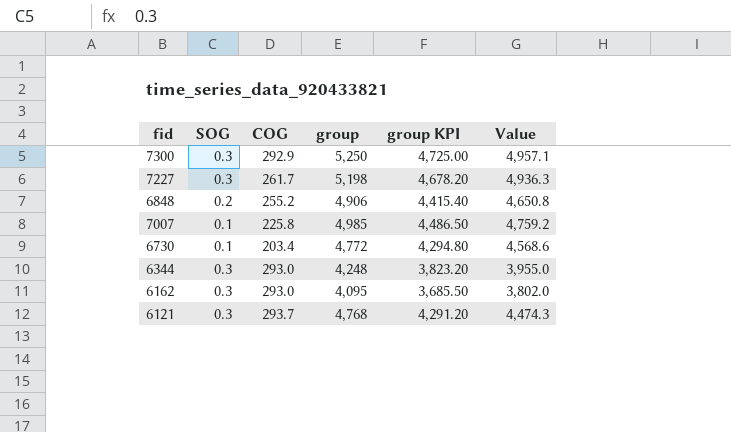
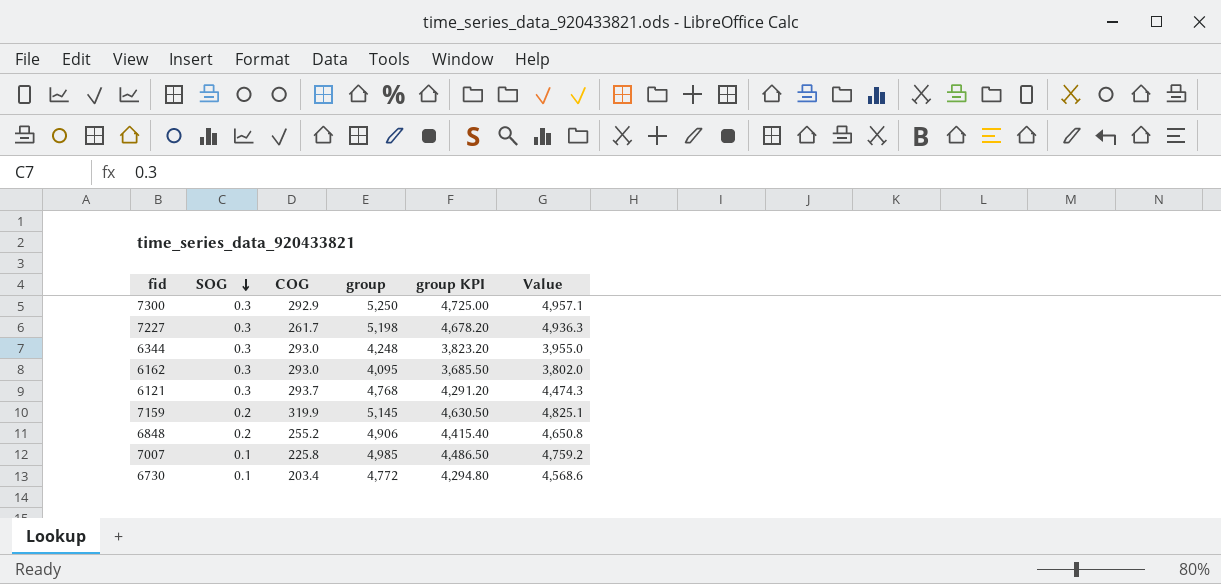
row order: none -> SOG descending
row 7159: none -> 0.2 | 319.9 | 5,145 | 4,630.50 | 4,825.1

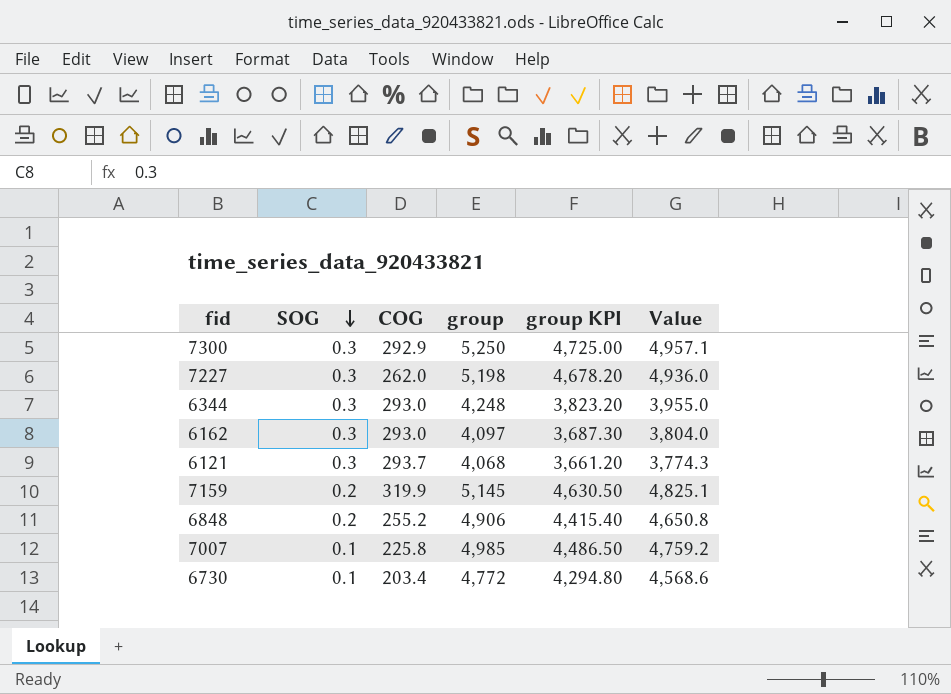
7227 | COG: 261.7 -> 262.0
7227 | Value: 4,936.3 -> 4,936.0
6162 | group: 4,095 -> 4,097
6162 | group KPI: 3,685.50 -> 3,687.30
6162 | Value: 3,802.0 -> 3,804.0
6121 | group: 4,768 -> 4,068
6121 | group KPI: 4,291.20 -> 3,661.20
6121 | Value: 4,474.3 -> 3,774.3

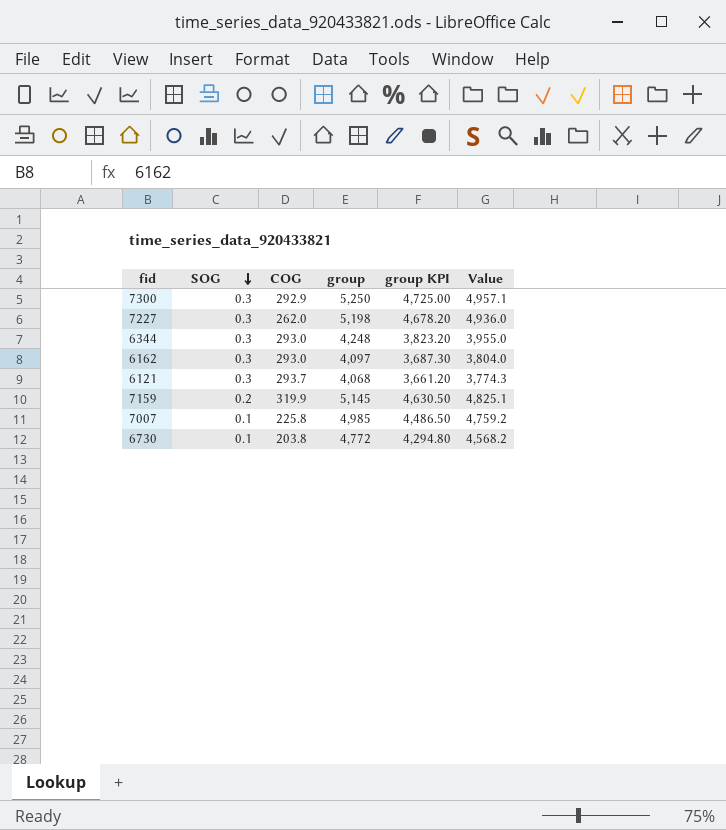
row 6848: 0.2 | 255.2 | 4,906 | 4,415.40 | 4,650.8 -> none
6730 | COG: 203.4 -> 203.8
6730 | Value: 4,568.6 -> 4,568.2

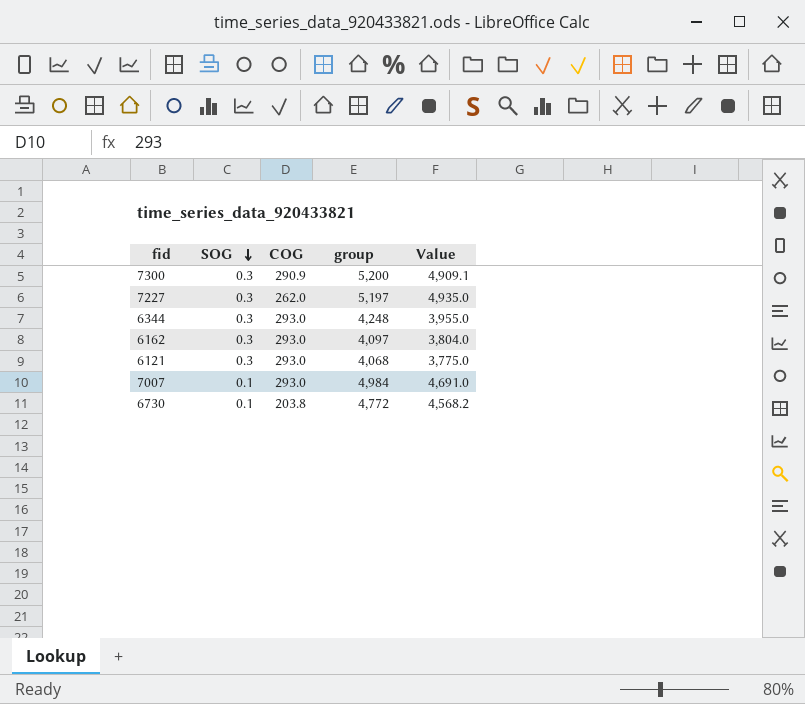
column group KPI | formula: [group] * 0.9 -> none
row 7159: 0.2 | 319.9 | 5,145 | 4,630.50 | 4,825.1 -> none
7300 | COG: 292.9 -> 290.9
7300 | group: 5,250 -> 5,200
7300 | Value: 4,957.1 -> 4,909.1
7227 | group: 5,198 -> 5,197
7227 | Value: 4,936.0 -> 4,935.0
6121 | COG: 293.7 -> 293.0
6121 | Value: 3,774.3 -> 3,775.0
7007 | COG: 225.8 -> 293.0
7007 | group: 4,985 -> 4,984
7007 | Value: 4,759.2 -> 4,691.0

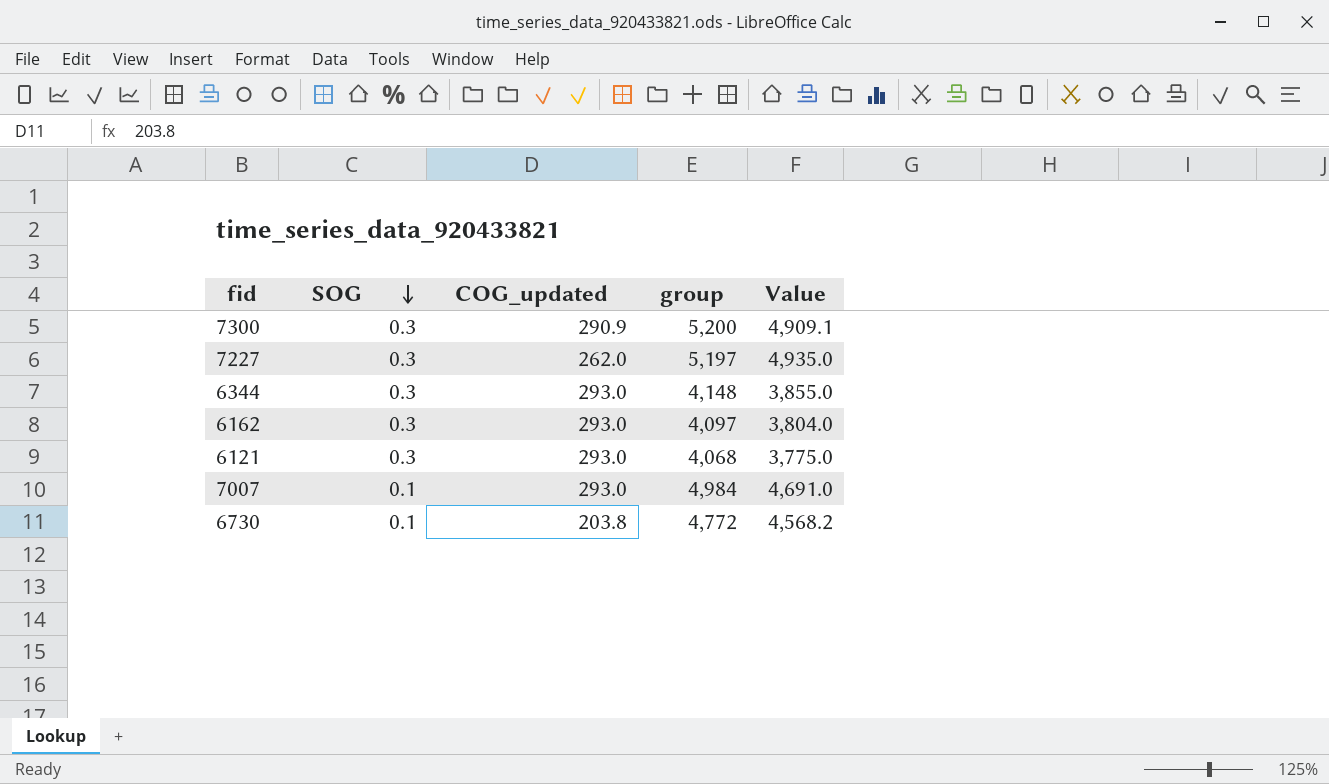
column name: COG -> COG_updated
6344 | group: 4,248 -> 4,148
6344 | Value: 3,955.0 -> 3,855.0

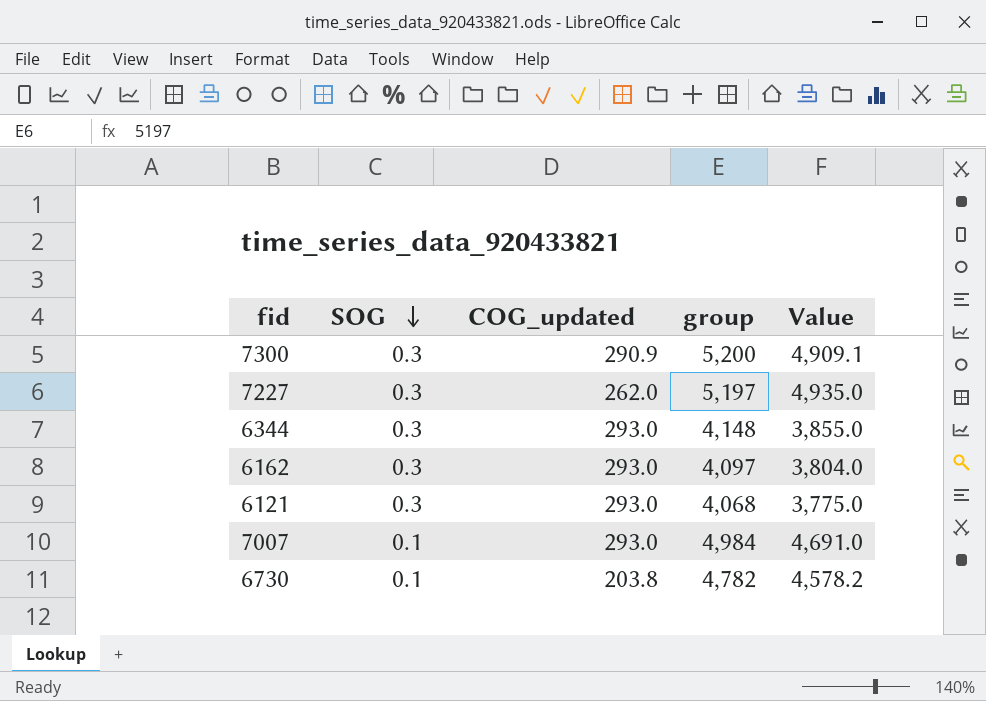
6730 | group: 4,772 -> 4,782
6730 | Value: 4,568.2 -> 4,578.2

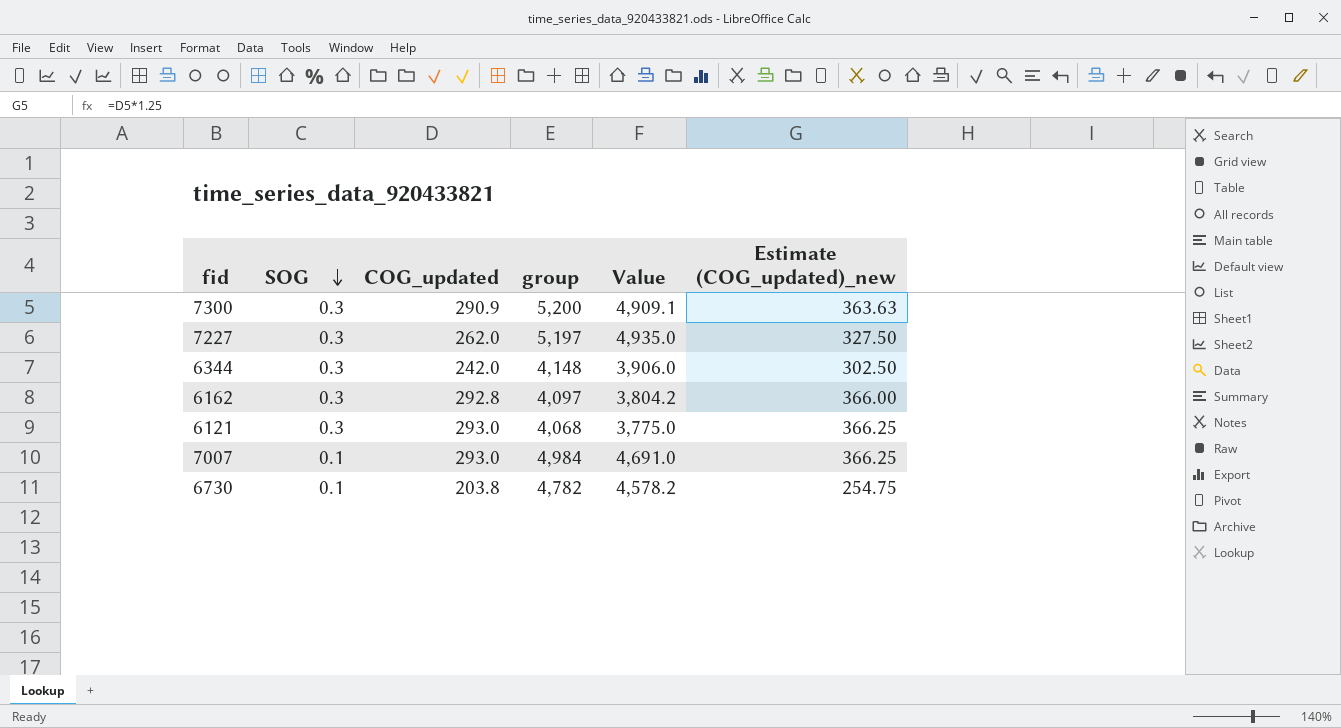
column Estimate (COG_updated)_new | formula: none -> [COG_updated] * 1.25
6344 | COG_updated: 293.0 -> 242.0
6344 | Value: 3,855.0 -> 3,906.0
6162 | COG_updated: 293.0 -> 292.8
6162 | Value: 3,804.0 -> 3,804.2

